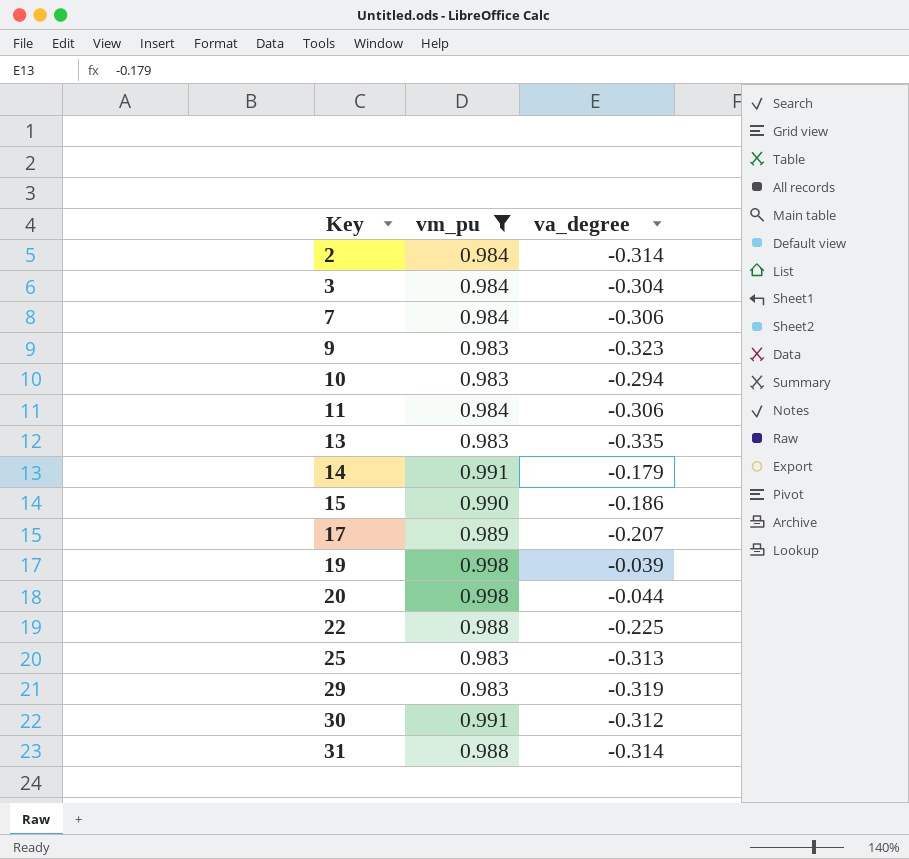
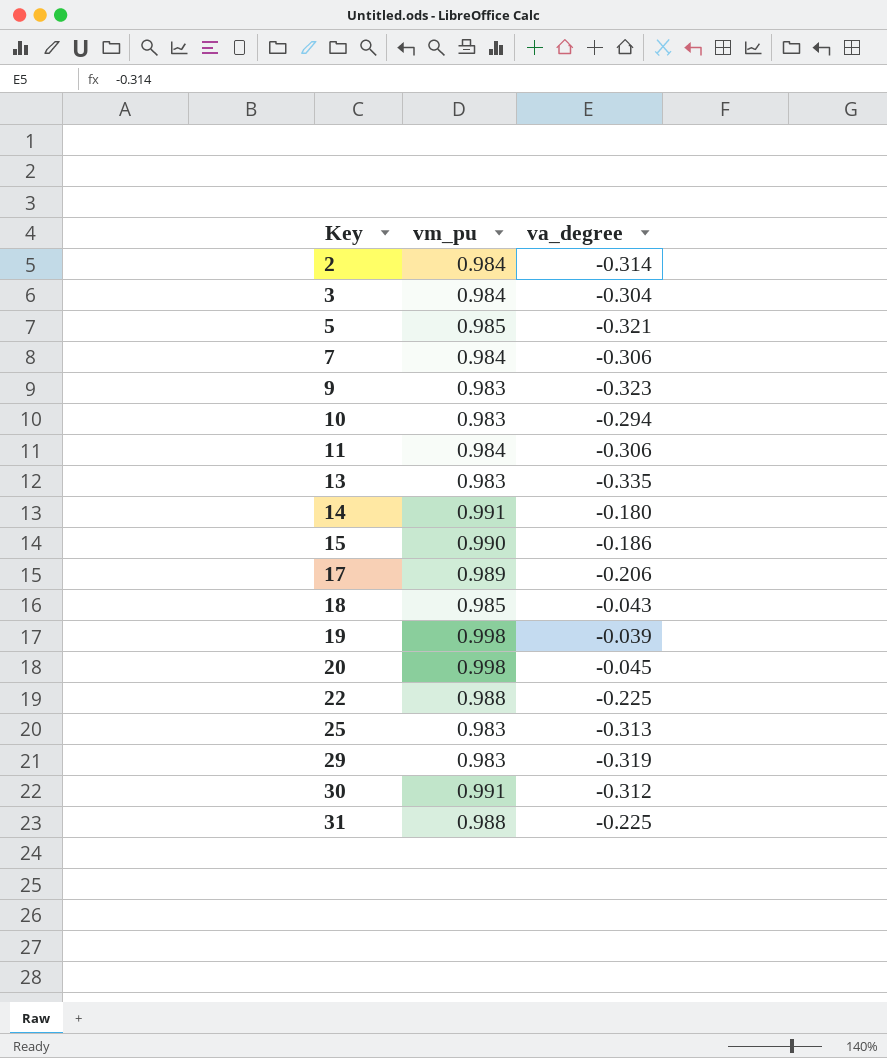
filter: vm_pu != 0.985 -> none
14 | va_degree: -0.179 -> -0.180
17 | va_degree: -0.207 -> -0.206
20 | va_degree: -0.044 -> -0.045
31 | va_degree: -0.314 -> -0.225

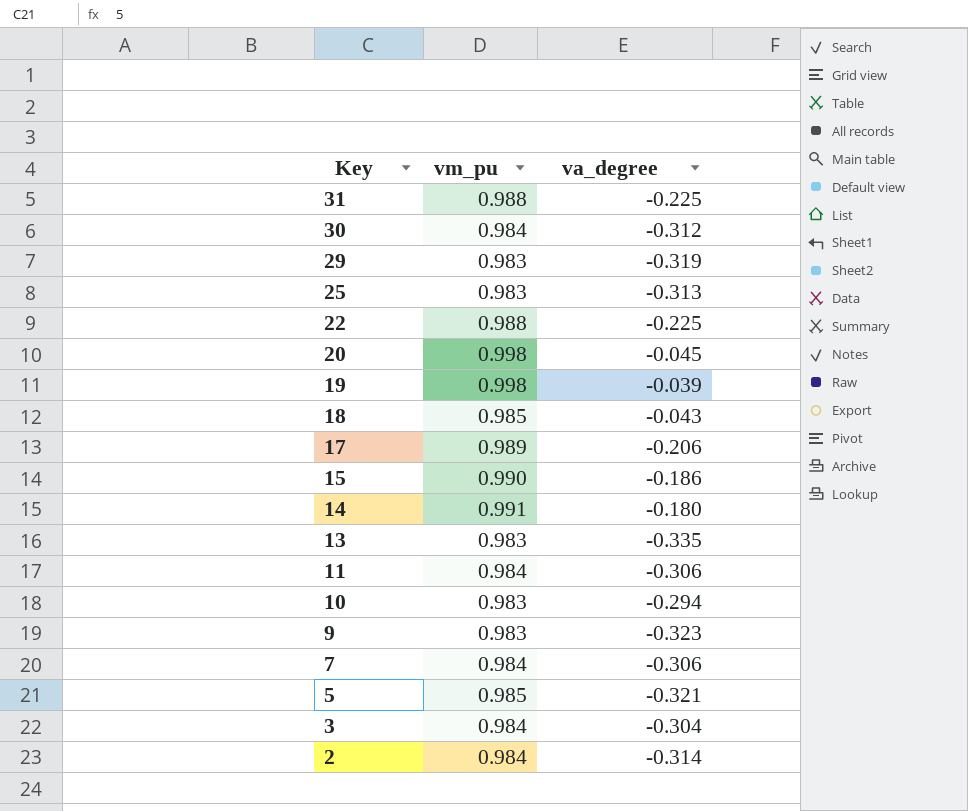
row order: Key ascending -> Key descending
30 | vm_pu: 0.991 -> 0.984

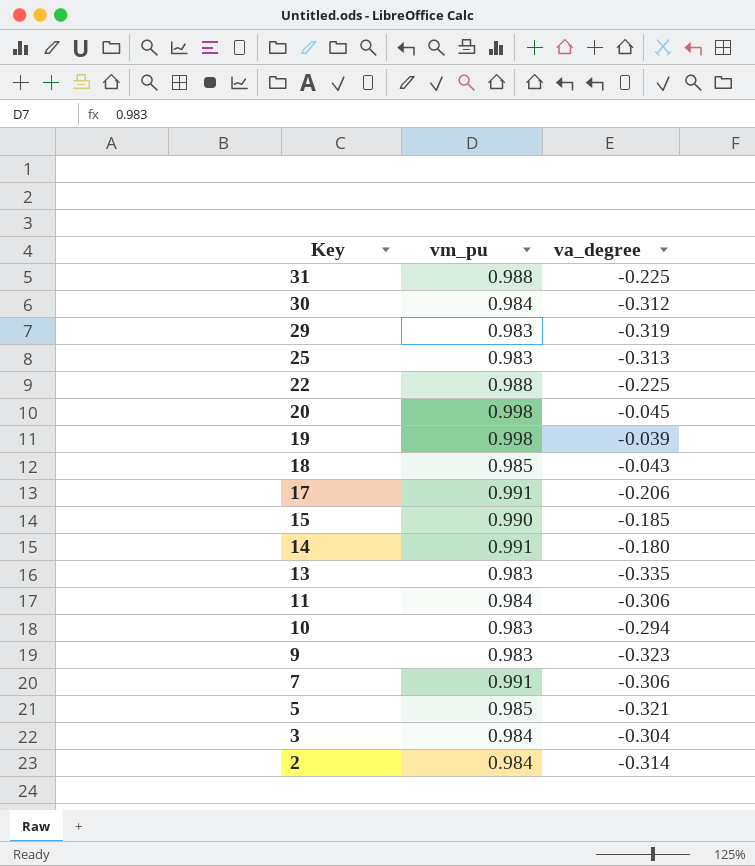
17 | vm_pu: 0.989 -> 0.991
15 | va_degree: -0.186 -> -0.185
7 | vm_pu: 0.984 -> 0.991

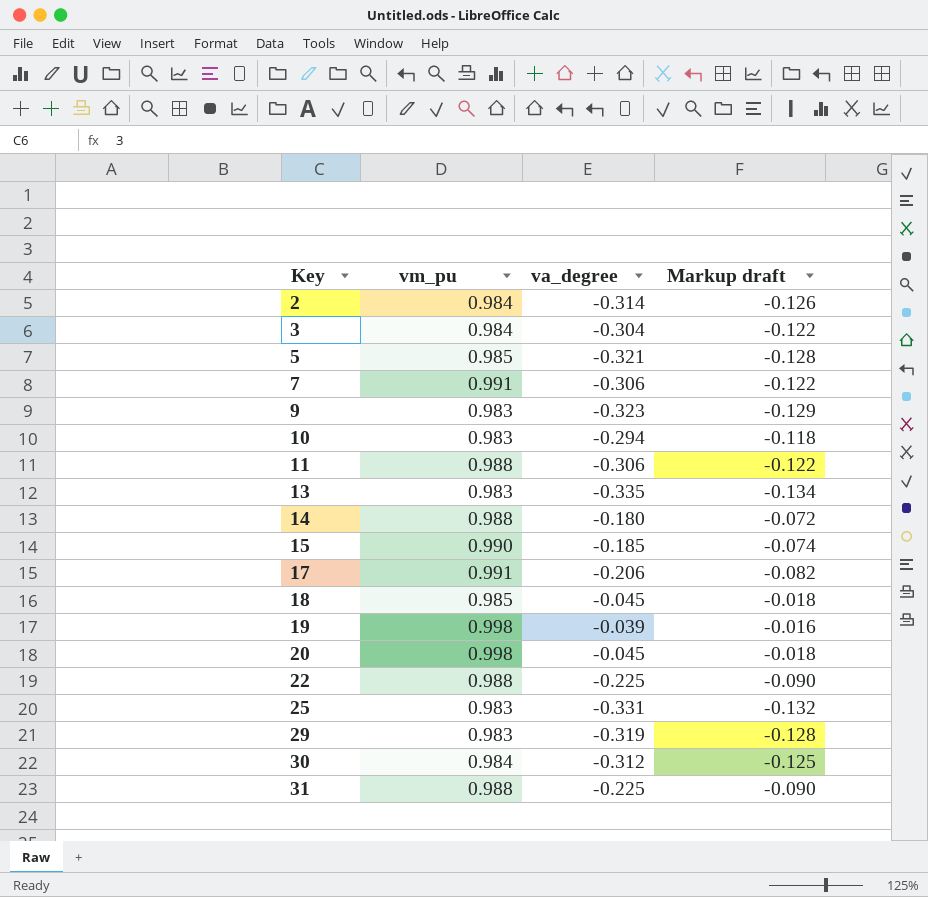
row order: Key descending -> Key ascending
column Markup draft | formula: none -> [va_degree] * 0.4
11 | vm_pu: 0.984 -> 0.988
14 | vm_pu: 0.991 -> 0.988
18 | va_degree: -0.043 -> -0.045
25 | va_degree: -0.313 -> -0.331

